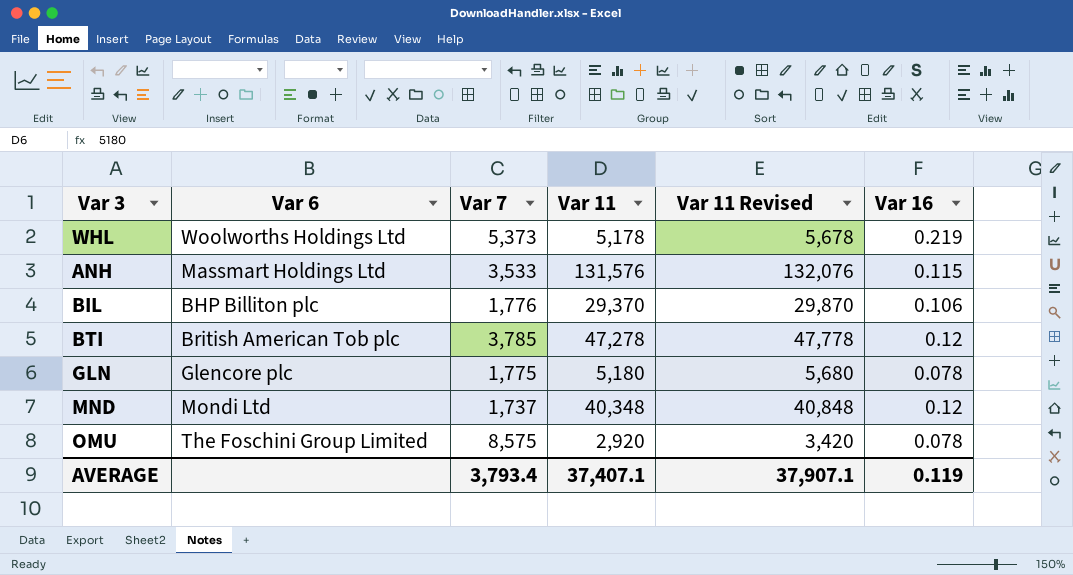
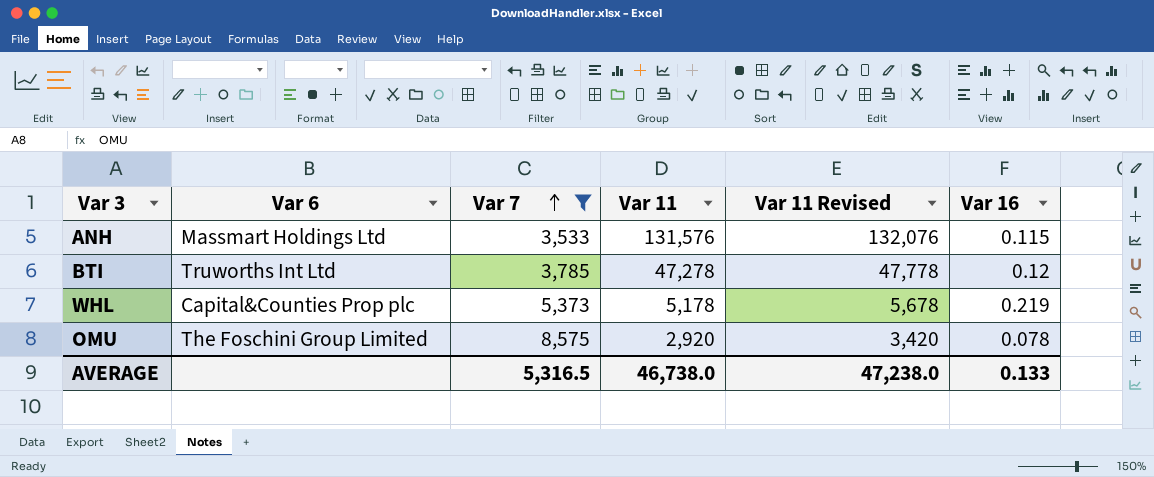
filter: none -> Var 7 >= 3,533
row order: none -> Var 7 ascending
BTI | Var 6: British American Tob plc -> Truworths Int Ltd
WHL | Var 6: Woolworths Holdings Ltd -> Capital&Counties Prop plc
AVERAGE | Var 7: 3,793.4 -> 5,316.5
AVERAGE | Var 11: 37,407.1 -> 46,738.0
AVERAGE | Var 11 Revised: 37,907.1 -> 47,238.0
AVERAGE | Var 16: 0.119 -> 0.133

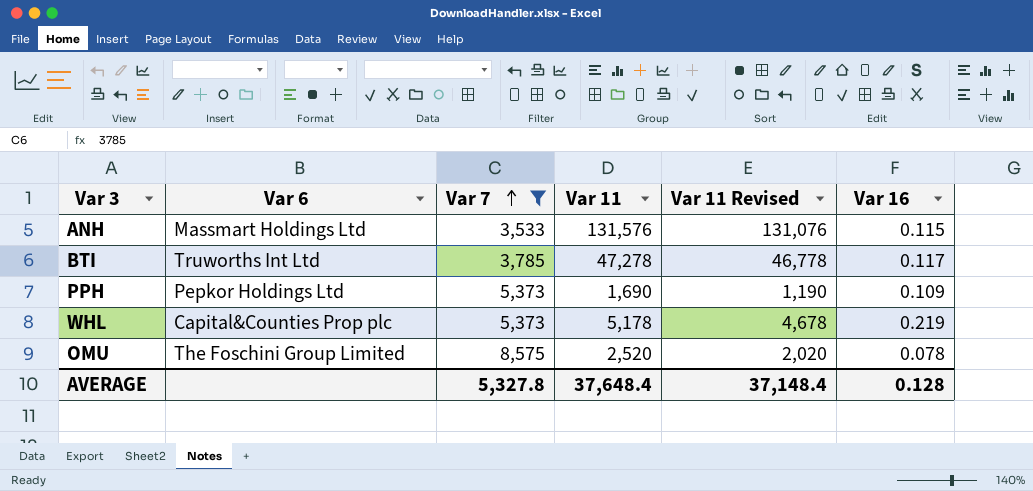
column Var 11 Revised | formula: [Var 11] + 500 -> [Var 11] - 500
BTI | Var 16: 0.12 -> 0.117
row PPH: none -> Pepkor Holdings Ltd | 5,373 | 1,690 | 1,190 | 0.109
OMU | Var 11: 2,920 -> 2,520
AVERAGE | Var 7: 5,316.5 -> 5,327.8
AVERAGE | Var 11: 46,738.0 -> 37,648.4
AVERAGE | Var 11 Revised: 47,238.0 -> 37,148.4
AVERAGE | Var 16: 0.133 -> 0.128

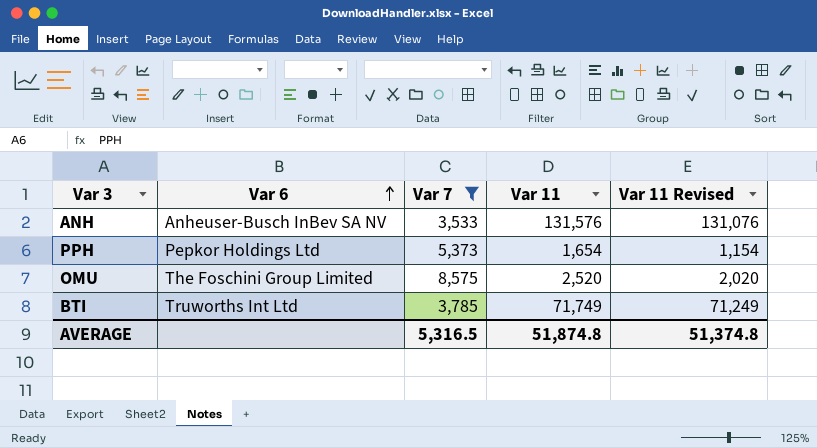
row order: Var 7 ascending -> Var 6 ascending
column Var 16 | position: 6 -> none
row WHL: Capital&Counties Prop plc | 5,373 | 5,178 | 4,678 | 0.219 -> none
ANH | Var 6: Massmart Holdings Ltd -> Anheuser-Busch InBev SA NV
PPH | Var 11: 1,690 -> 1,654
PPH | Var 11 Revised: 1,190 -> 1,154
BTI | Var 11: 47,278 -> 71,749
BTI | Var 11 Revised: 46,778 -> 71,249
AVERAGE | Var 7: 5,327.8 -> 5,316.5
AVERAGE | Var 11: 37,648.4 -> 51,874.8
AVERAGE | Var 11 Revised: 37,148.4 -> 51,374.8

